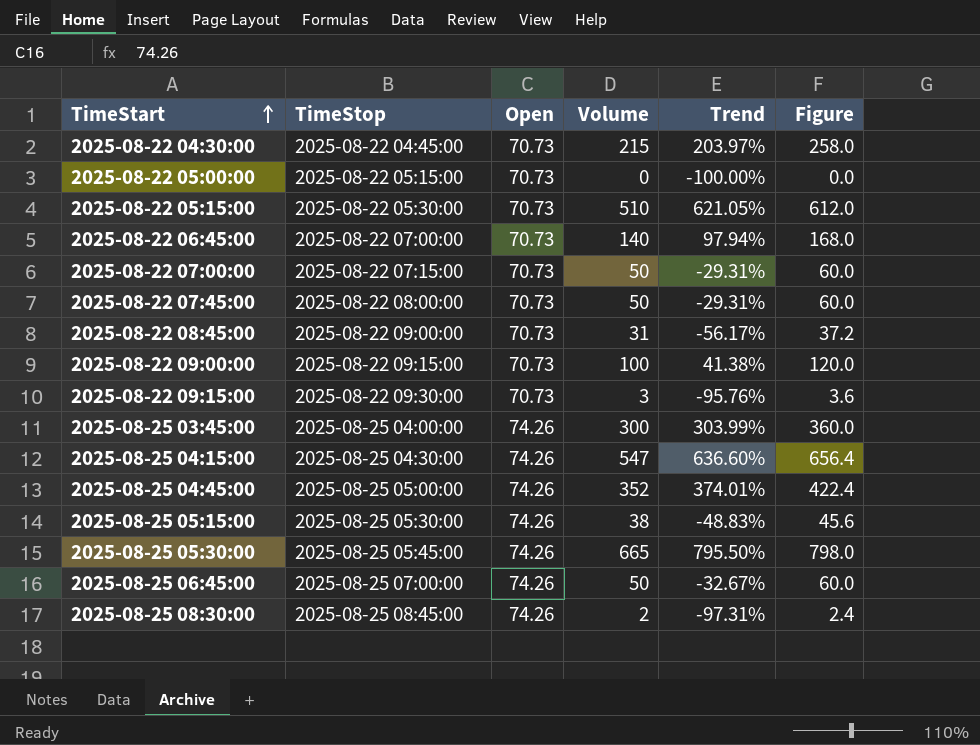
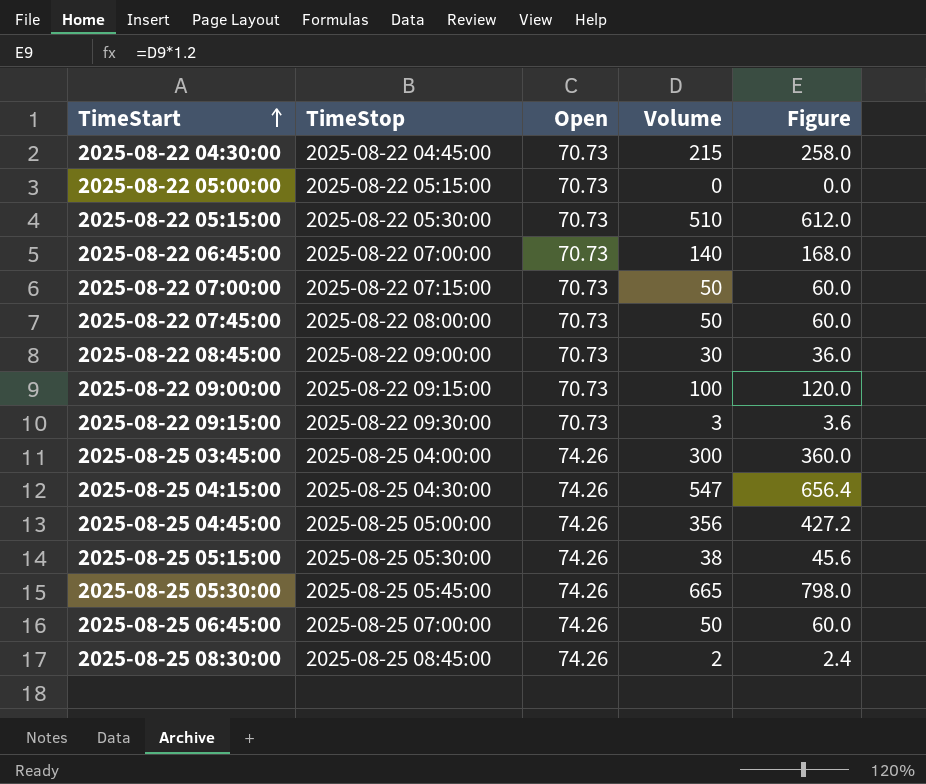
column Trend | formula: ([Volume] - [Open]) / [Open] -> none
2025-08-22 08:45:00 | Volume: 31 -> 30
2025-08-22 08:45:00 | Figure: 37.2 -> 36.0
2025-08-25 04:45:00 | Volume: 352 -> 356
2025-08-25 04:45:00 | Figure: 422.4 -> 427.2

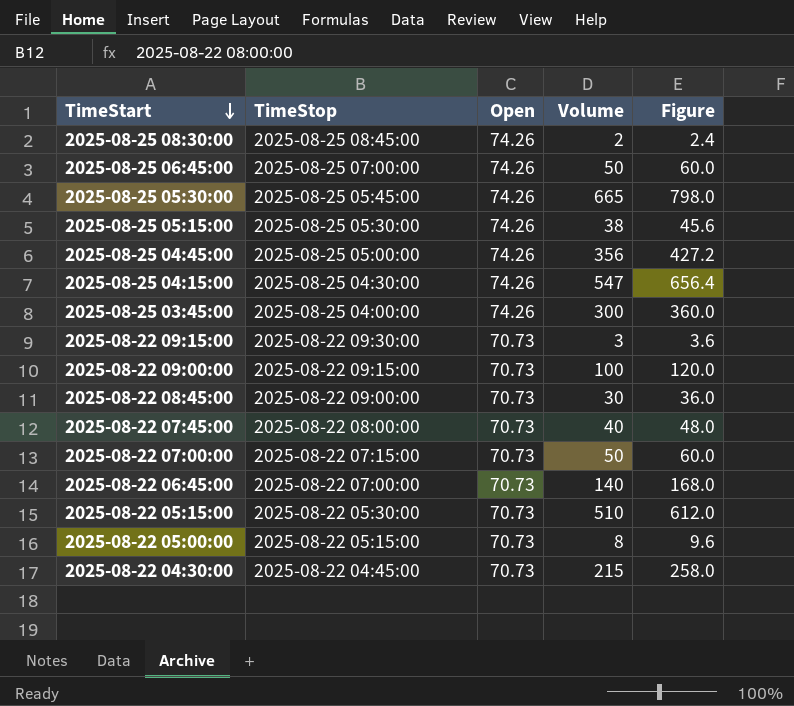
row order: TimeStart ascending -> TimeStart descending
2025-08-22 07:45:00 | Volume: 50 -> 40
2025-08-22 07:45:00 | Figure: 60.0 -> 48.0
2025-08-22 05:00:00 | Volume: 0 -> 8
2025-08-22 05:00:00 | Figure: 0.0 -> 9.6

